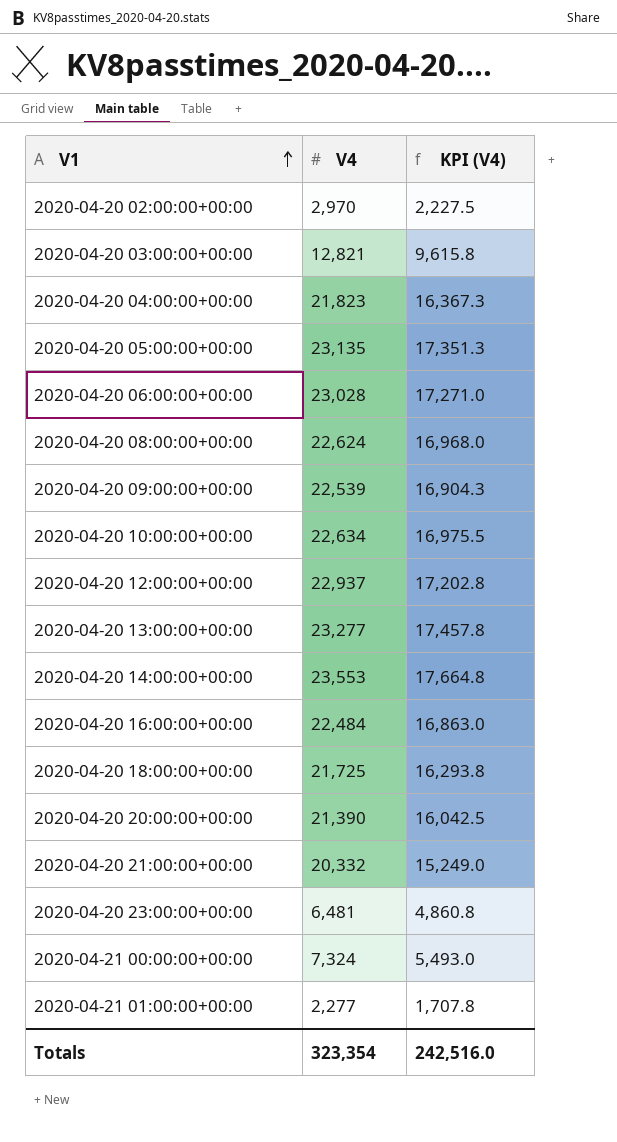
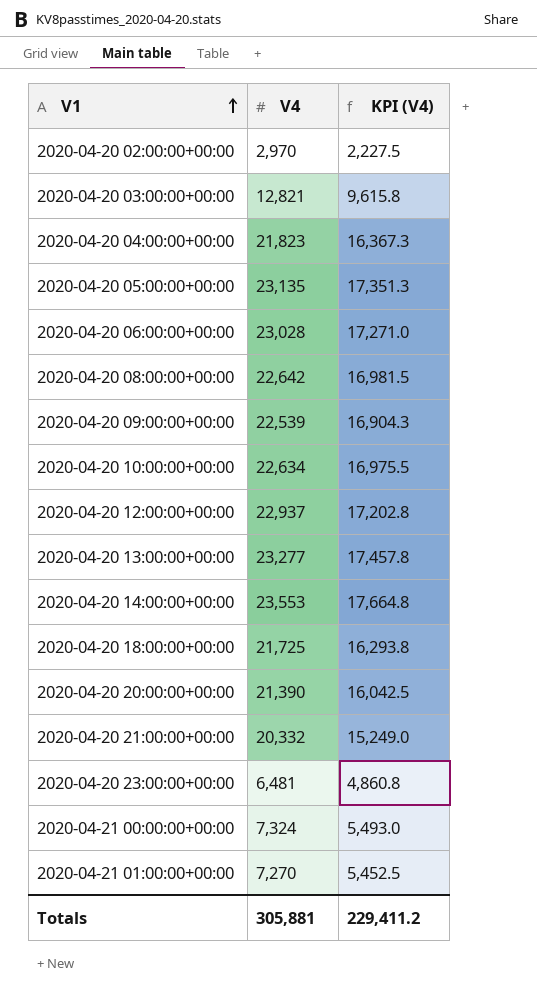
row 2020-04-20 16:00:00+00:00: 22,484 | 16,863.0 -> none
2020-04-20 08:00:00+00:00 | V4: 22,624 -> 22,642
2020-04-20 08:00:00+00:00 | KPI (V4): 16,968.0 -> 16,981.5
2020-04-21 01:00:00+00:00 | V4: 2,277 -> 7,270
2020-04-21 01:00:00+00:00 | KPI (V4): 1,707.8 -> 5,452.5
Totals | V4: 323,354 -> 305,881
Totals | KPI (V4): 242,516.0 -> 229,411.2

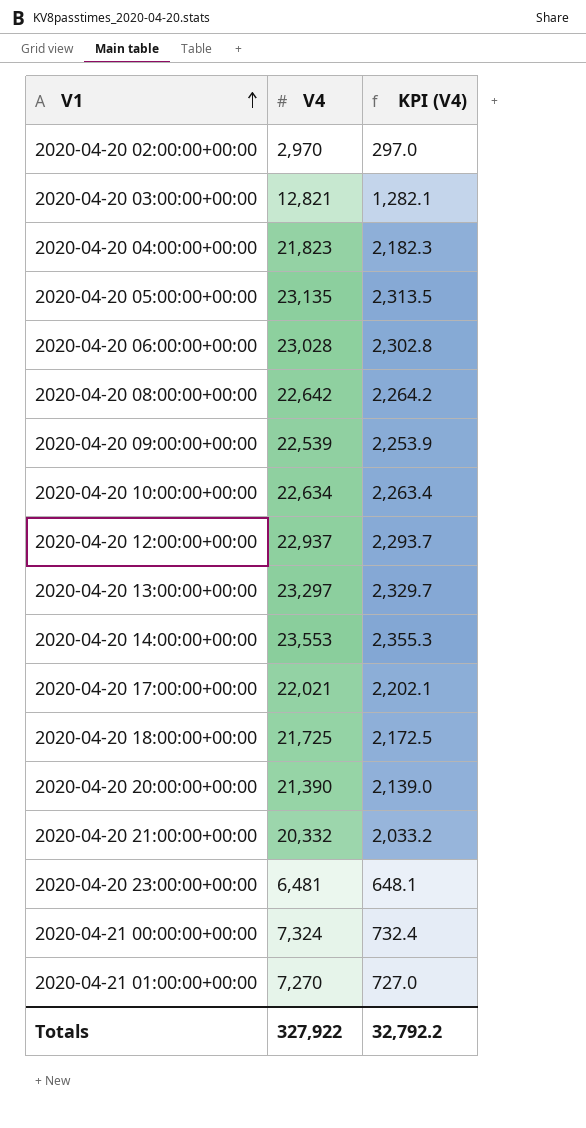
column KPI (V4) | formula: [V4] * 0.75 -> [V4] * 0.1
2020-04-20 13:00:00+00:00 | V4: 23,277 -> 23,297
row 2020-04-20 17:00:00+00:00: none -> 22,021 | 2,202.1
Totals | V4: 305,881 -> 327,922
Totals | KPI (V4): 229,411.2 -> 32,792.2

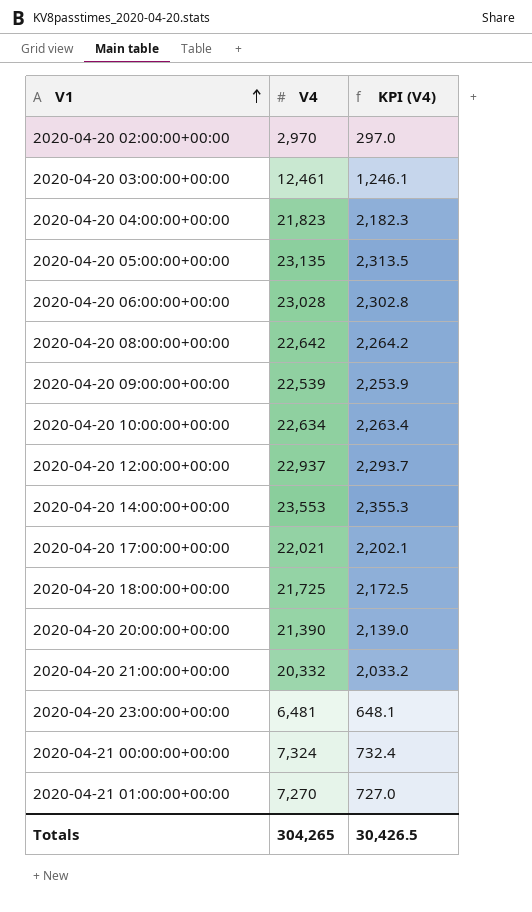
row 2020-04-20 13:00:00+00:00: 23,297 | 2,329.7 -> none
2020-04-20 03:00:00+00:00 | V4: 12,821 -> 12,461
2020-04-20 03:00:00+00:00 | KPI (V4): 1,282.1 -> 1,246.1
Totals | V4: 327,922 -> 304,265
Totals | KPI (V4): 32,792.2 -> 30,426.5

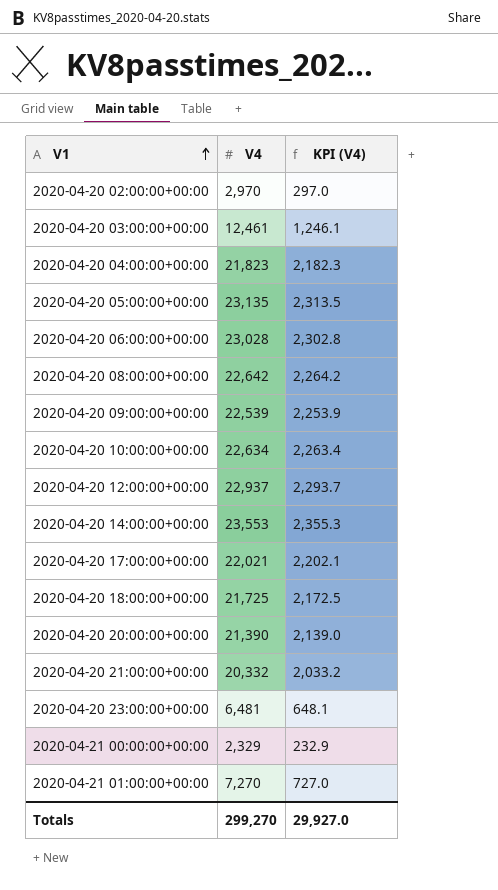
2020-04-21 00:00:00+00:00 | V4: 7,324 -> 2,329
2020-04-21 00:00:00+00:00 | KPI (V4): 732.4 -> 232.9
Totals | V4: 304,265 -> 299,270
Totals | KPI (V4): 30,426.5 -> 29,927.0

